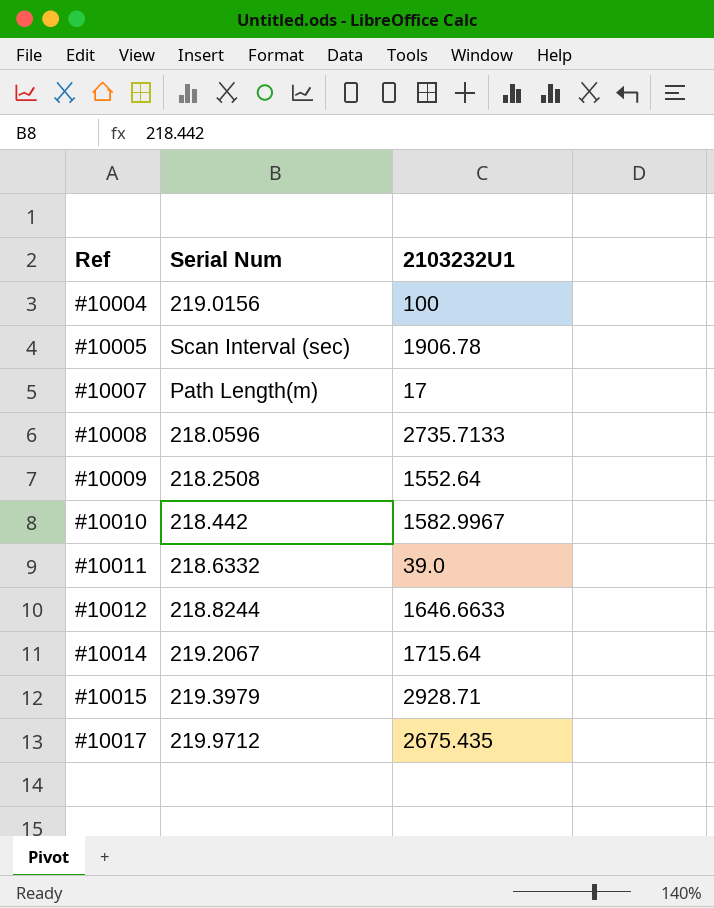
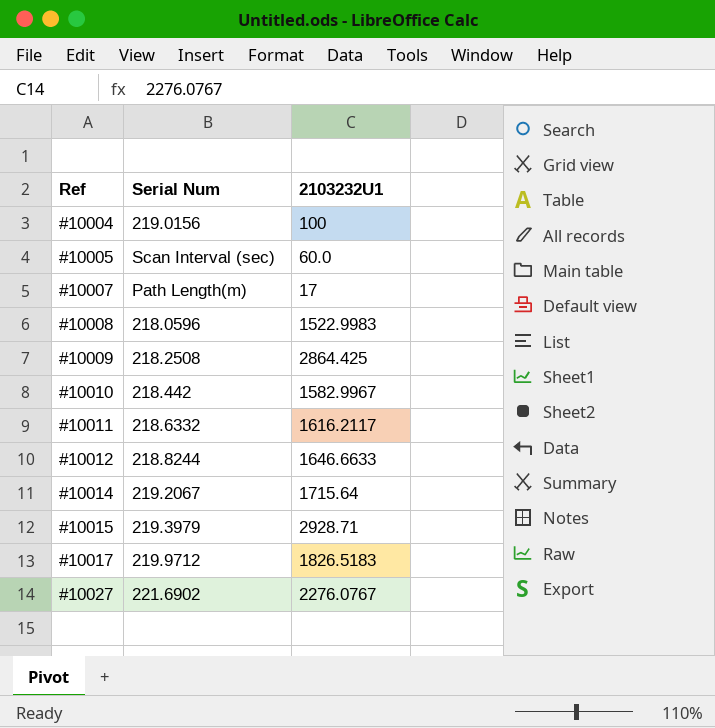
#10005 | 2103232U1: 1906.78 -> 60.0
#10008 | 2103232U1: 2735.7133 -> 1522.9983
#10009 | 2103232U1: 1552.64 -> 2864.425
#10011 | 2103232U1: 39.0 -> 1616.2117
#10017 | 2103232U1: 2675.435 -> 1826.5183
row #10027: none -> 221.6902 | 2276.0767

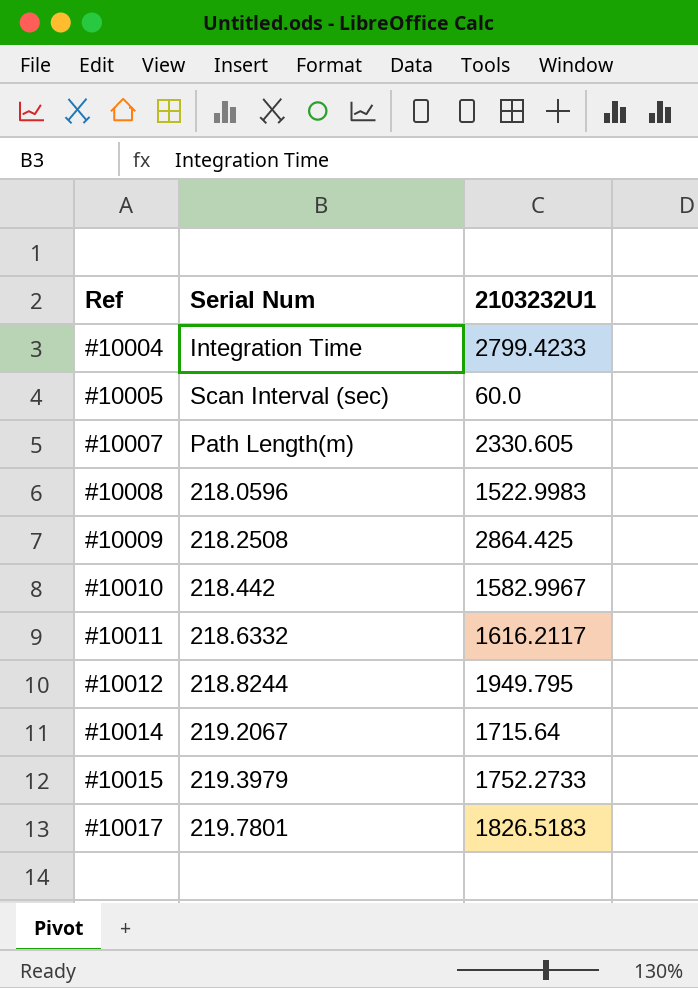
row #10027: 221.6902 | 2276.0767 -> none
#10004 | Serial Num: 219.0156 -> Integration Time
#10004 | 2103232U1: 100 -> 2799.4233
#10007 | 2103232U1: 17 -> 2330.605
#10012 | 2103232U1: 1646.6633 -> 1949.795
#10015 | 2103232U1: 2928.71 -> 1752.2733
#10017 | Serial Num: 219.9712 -> 219.7801

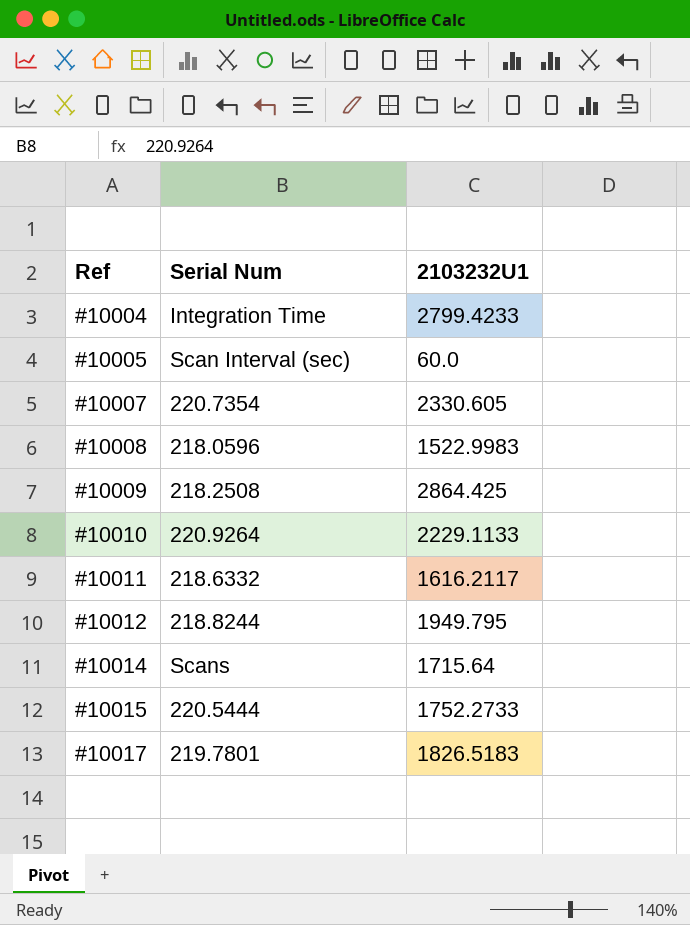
#10007 | Serial Num: Path Length(m) -> 220.7354
#10010 | Serial Num: 218.442 -> 220.9264
#10010 | 2103232U1: 1582.9967 -> 2229.1133
#10014 | Serial Num: 219.2067 -> Scans
#10015 | Serial Num: 219.3979 -> 220.5444

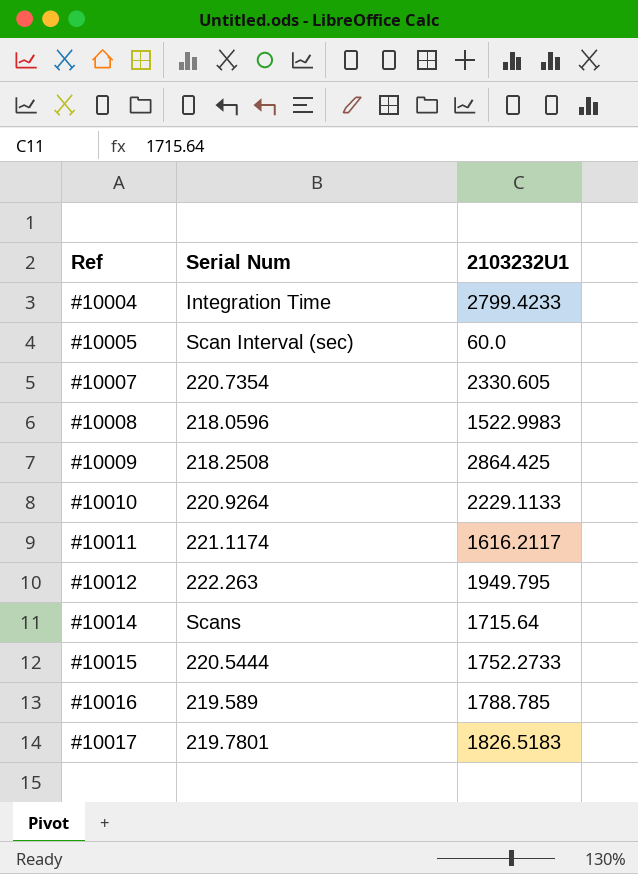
#10011 | Serial Num: 218.6332 -> 221.1174
#10012 | Serial Num: 218.8244 -> 222.263
row #10016: none -> 219.589 | 1788.785

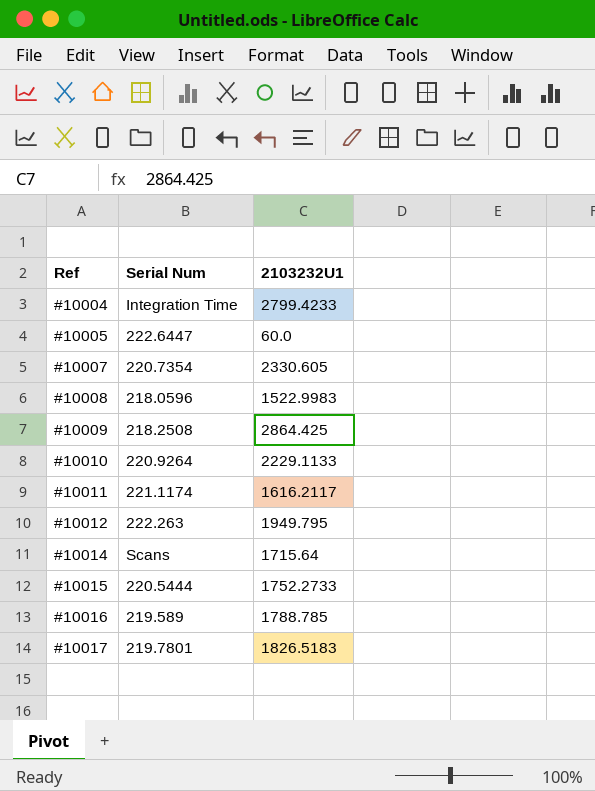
#10005 | Serial Num: Scan Interval (sec) -> 222.6447

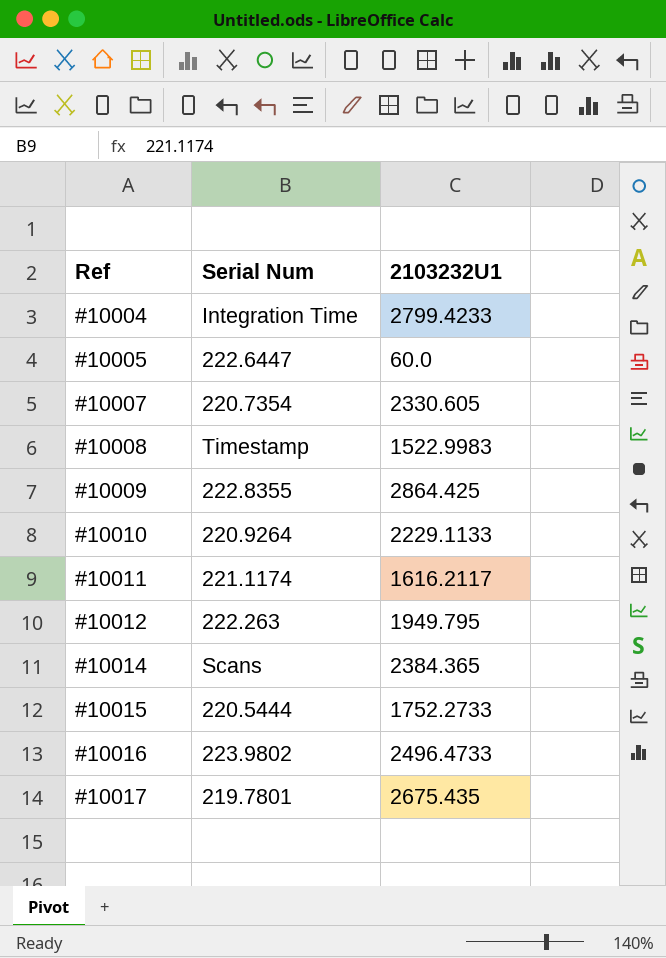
#10008 | Serial Num: 218.0596 -> Timestamp
#10009 | Serial Num: 218.2508 -> 222.8355
#10014 | 2103232U1: 1715.64 -> 2384.365
#10016 | Serial Num: 219.589 -> 223.9802
#10016 | 2103232U1: 1788.785 -> 2496.4733
#10017 | 2103232U1: 1826.5183 -> 2675.435

